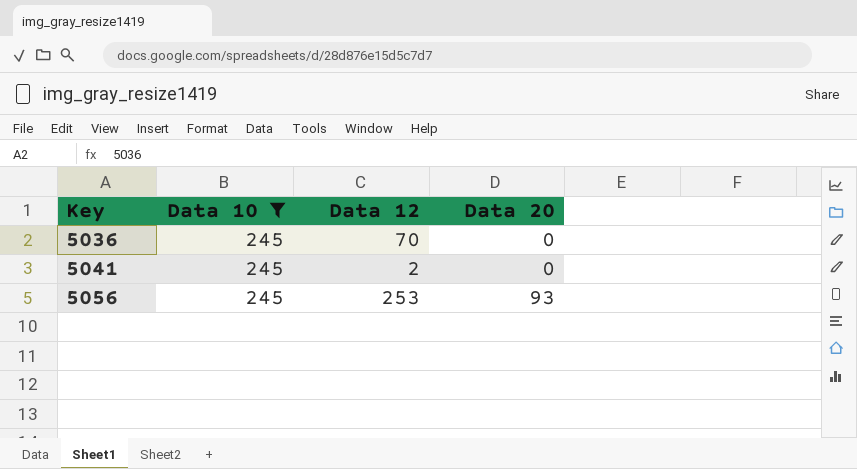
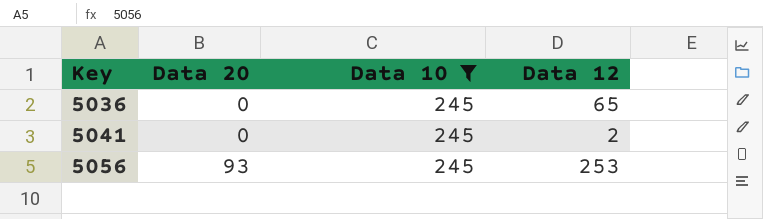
column Data 20 | position: 4 -> 2
5036 | Data 12: 70 -> 65

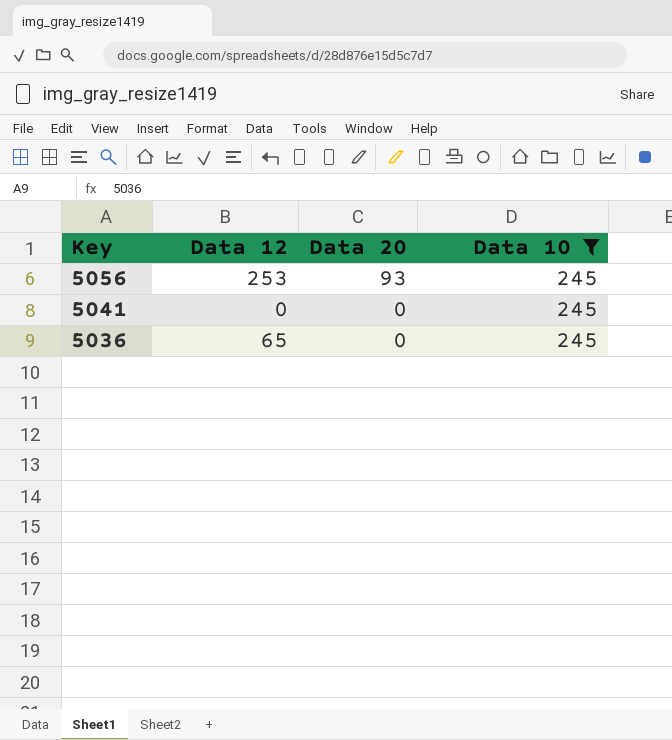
row order: Key ascending -> Key descending
column Data 12 | position: 4 -> 2
5041 | Data 12: 2 -> 0

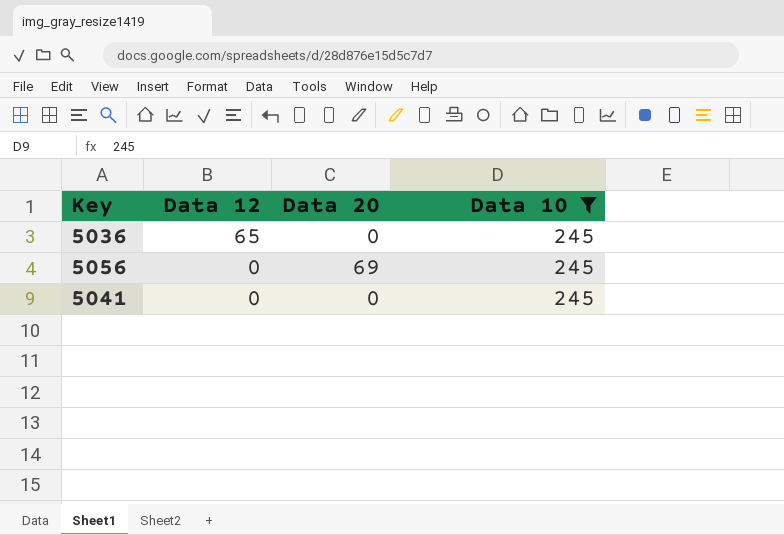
row order: Key descending -> Data 12 descending
5056 | Data 12: 253 -> 0
5056 | Data 20: 93 -> 69

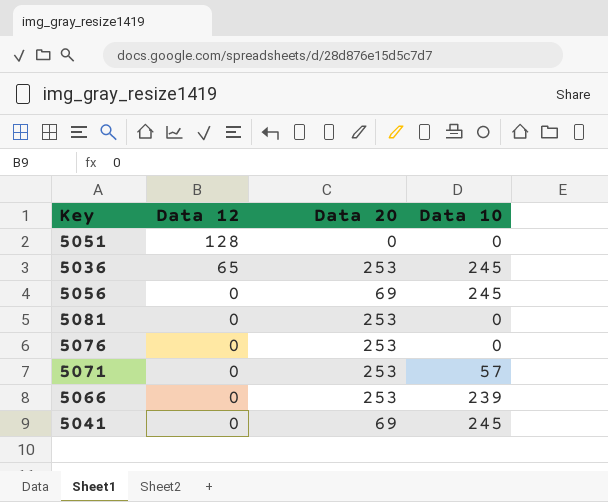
filter: Data 10 = 245 -> none
5036 | Data 20: 0 -> 253
5041 | Data 20: 0 -> 69

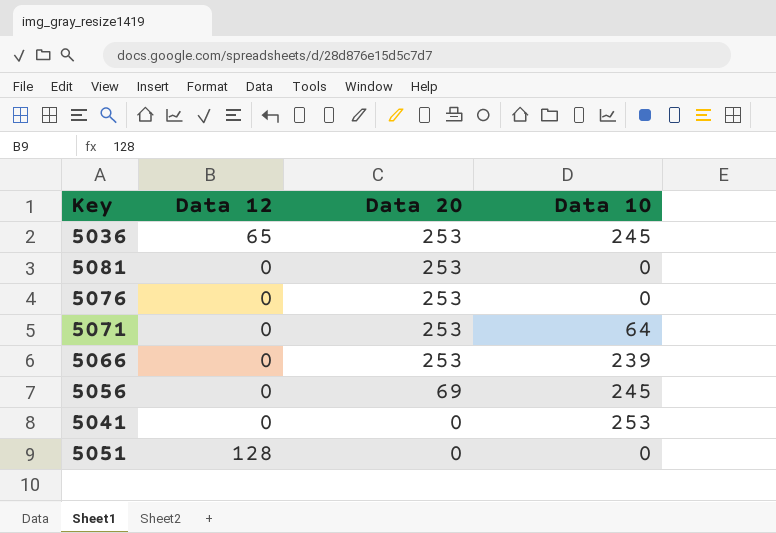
row order: Data 12 descending -> Data 20 descending
5071 | Data 10: 57 -> 64
5041 | Data 20: 69 -> 0
5041 | Data 10: 245 -> 253

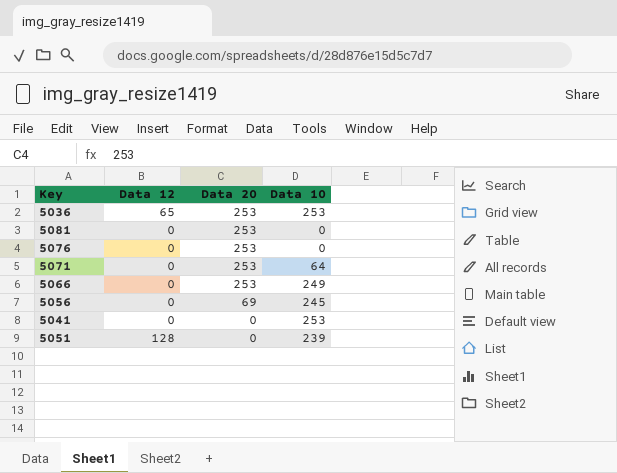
5036 | Data 10: 245 -> 253
5066 | Data 10: 239 -> 249
5051 | Data 10: 0 -> 239

